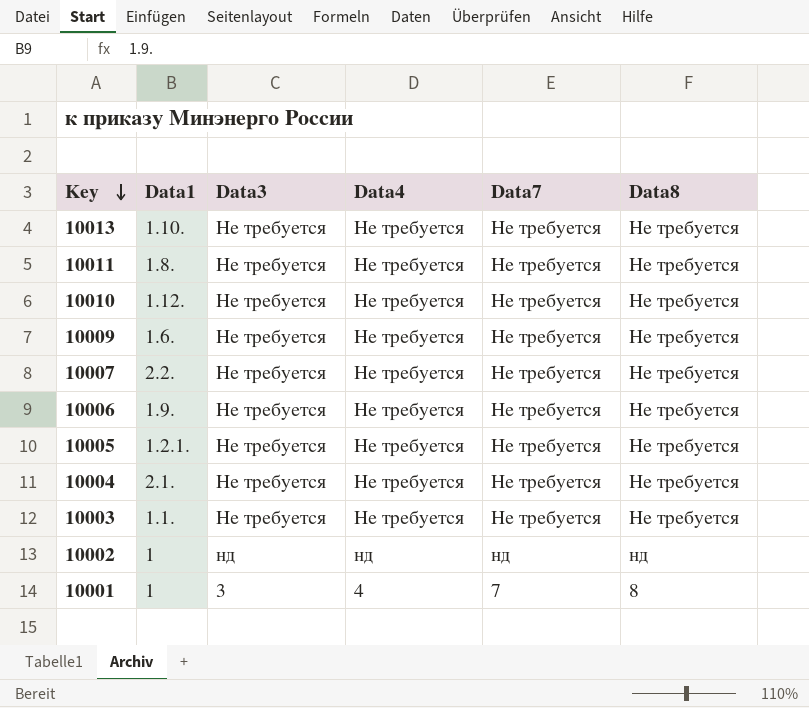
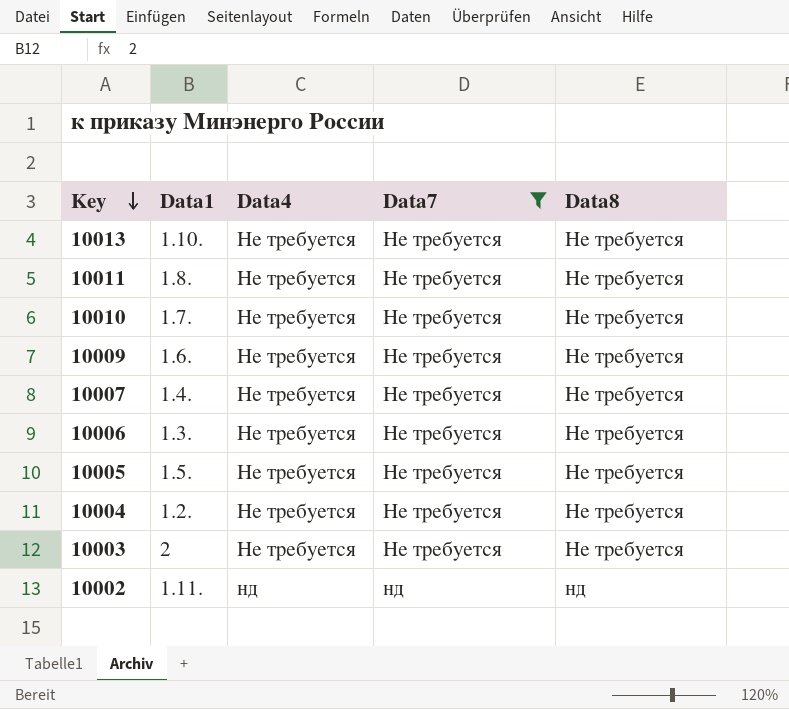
filter: none -> Data7 != 7
column Data3 | position: 3 -> none
10010 | Data1: 1.12. -> 1.7.
10007 | Data1: 2.2. -> 1.4.
10006 | Data1: 1.9. -> 1.3.
10005 | Data1: 1.2.1. -> 1.5.
10004 | Data1: 2.1. -> 1.2.
10003 | Data1: 1.1. -> 2
10002 | Data1: 1 -> 1.11.

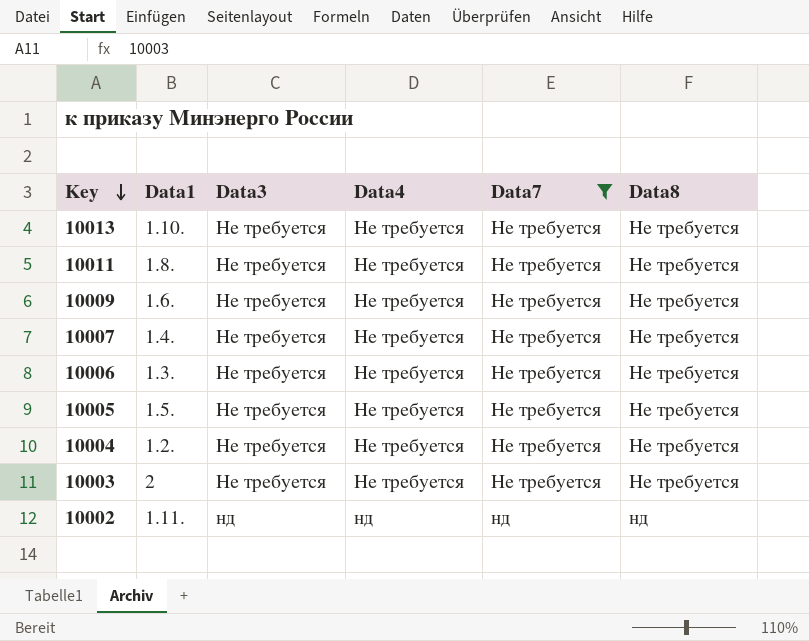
column Data3 | position: none -> 3
row 10010: 1.7. | Не требуется | Не требуется | Не требуется -> none

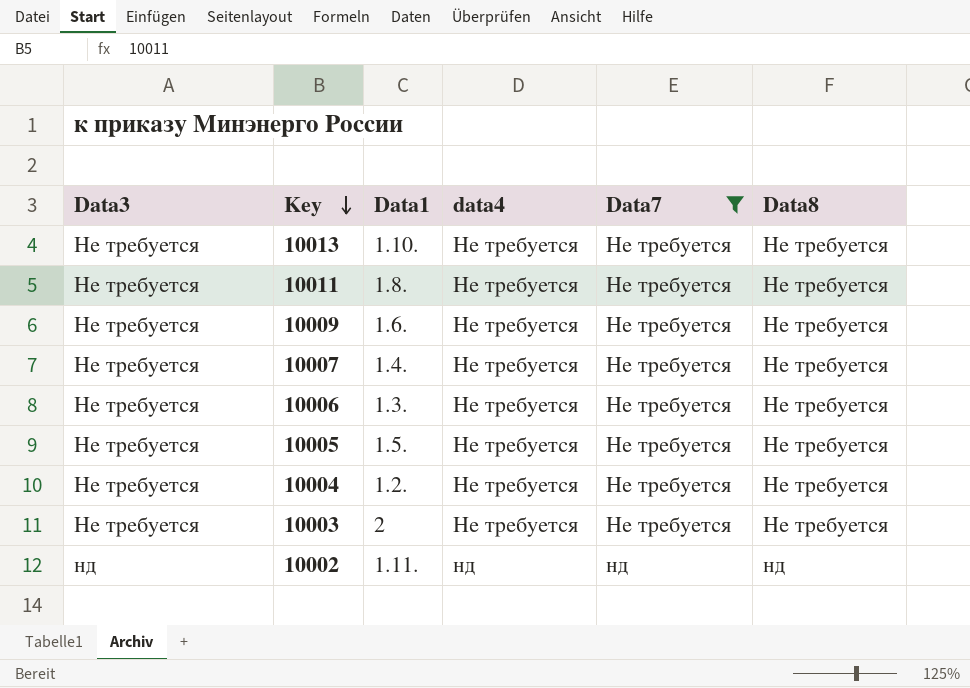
column Data3 | position: 3 -> 1
column name: Data4 -> data4

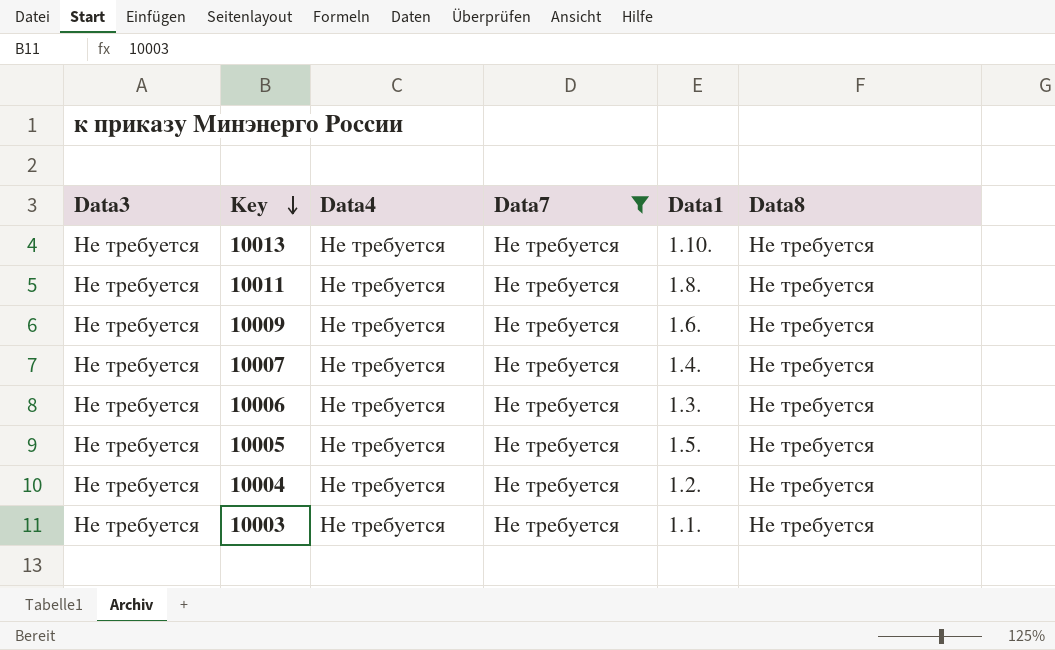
column name: data4 -> Data4
column Data1 | position: 3 -> 5
row 10002: нд | 1.11. | нд | нд | нд -> none
10003 | Data1: 2 -> 1.1.

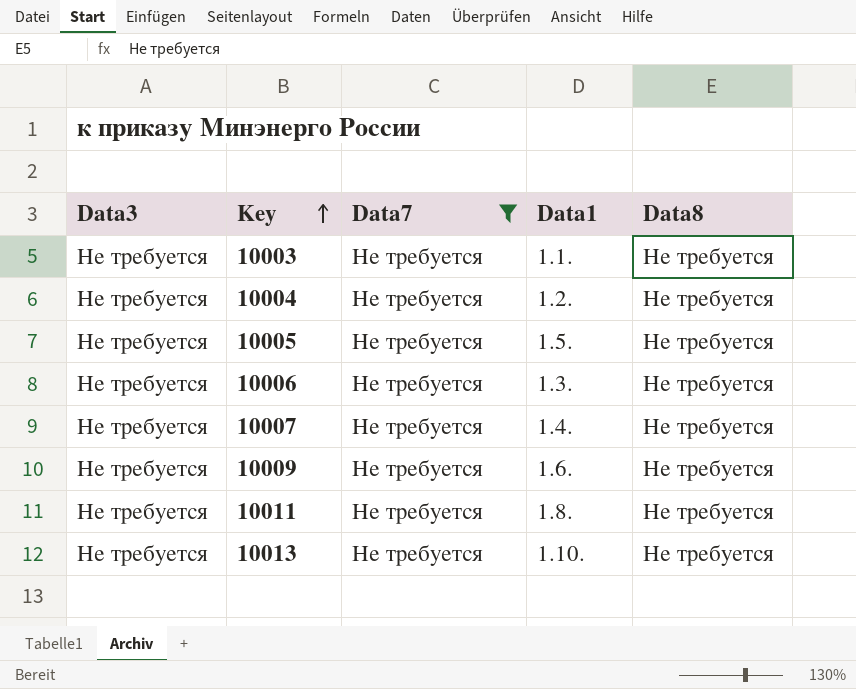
row order: Key descending -> Key ascending
column Data4 | position: 3 -> none

